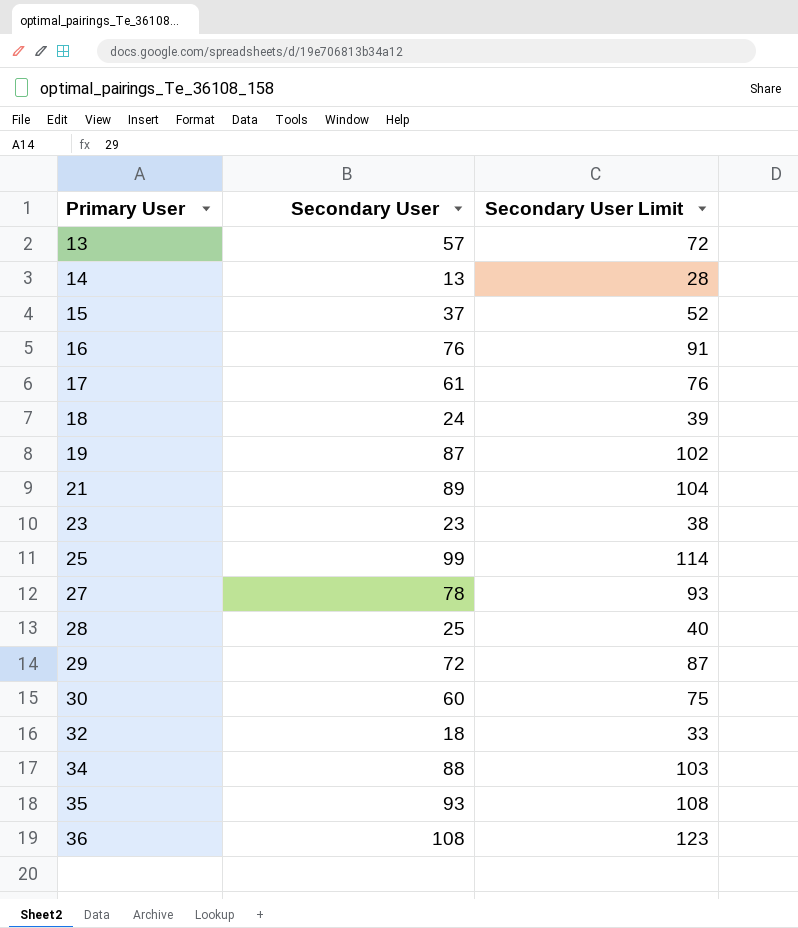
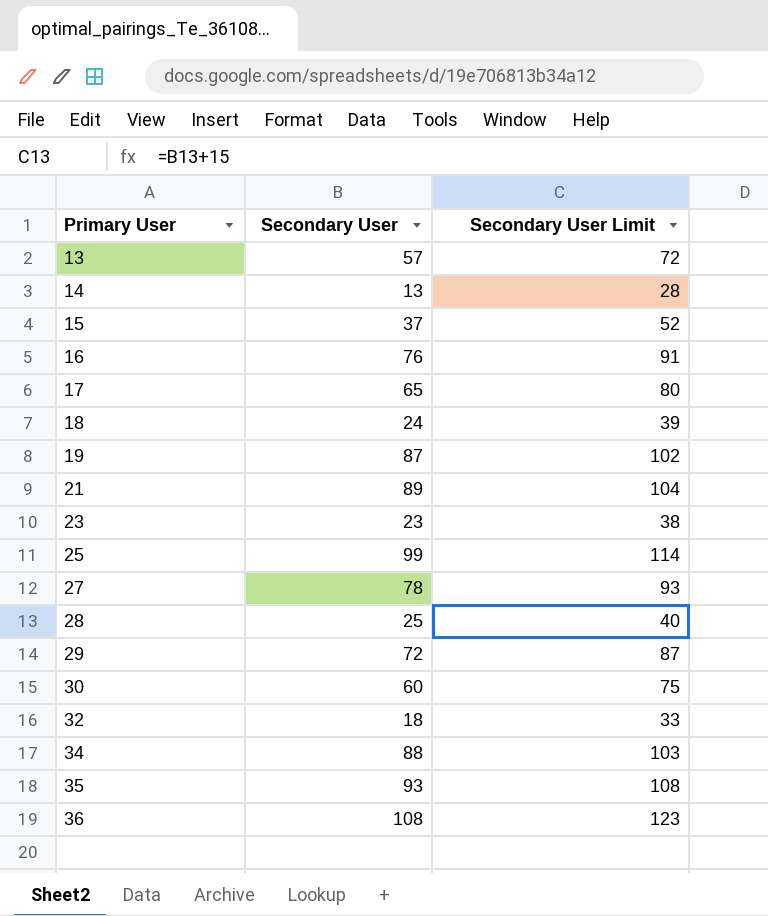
17 | Secondary User: 61 -> 65
17 | Secondary User Limit: 76 -> 80

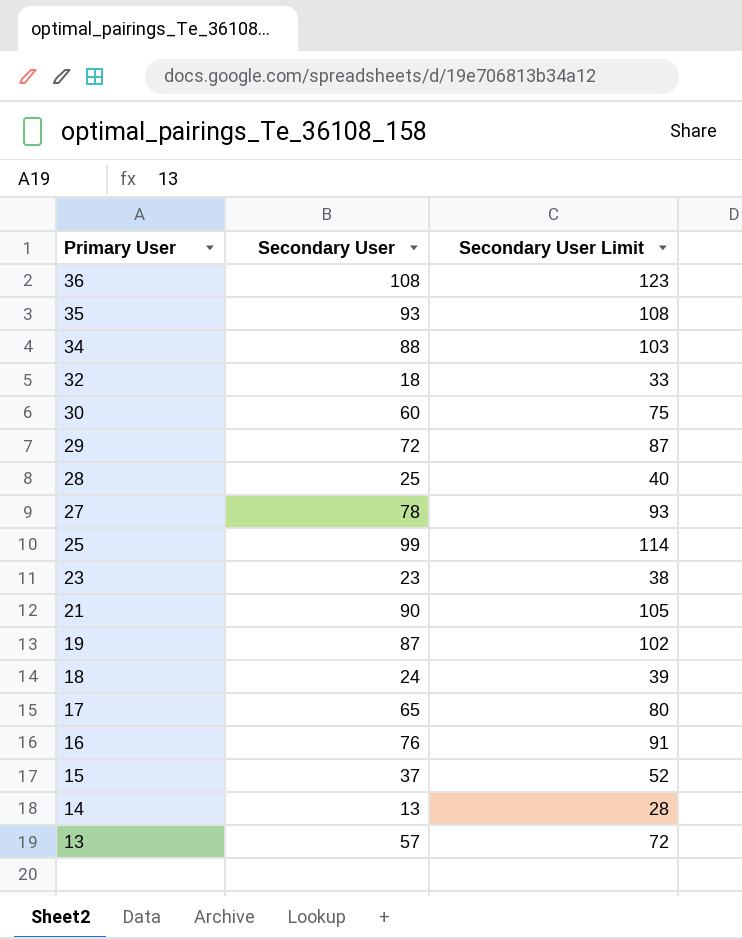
row order: Primary User ascending -> Primary User descending
21 | Secondary User: 89 -> 90
21 | Secondary User Limit: 104 -> 105

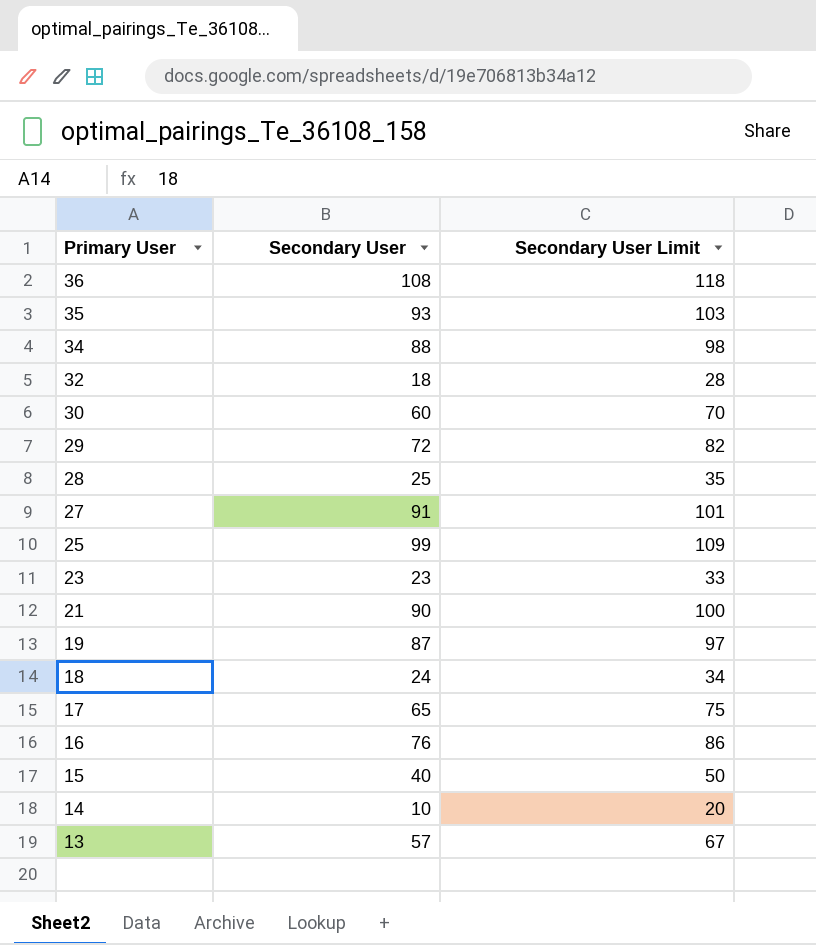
column Secondary User Limit | formula: [Secondary User] + 15 -> [Secondary User] + 10
27 | Secondary User: 78 -> 91
15 | Secondary User: 37 -> 40
14 | Secondary User: 13 -> 10

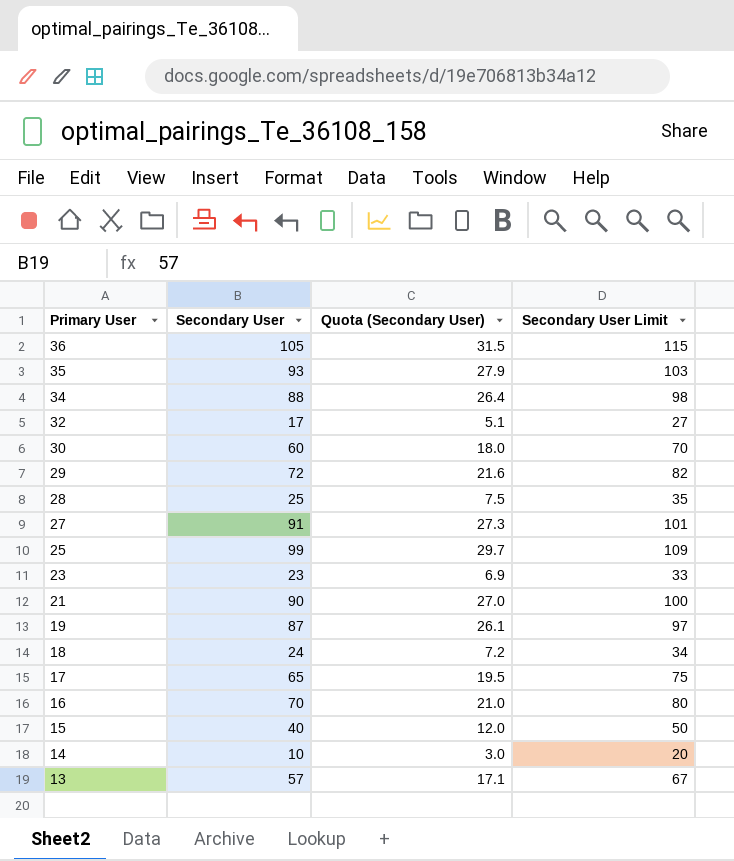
column Quota (Secondary User) | formula: none -> [Secondary User] * 0.3
36 | Secondary User: 108 -> 105
36 | Secondary User Limit: 118 -> 115
32 | Secondary User: 18 -> 17
32 | Secondary User Limit: 28 -> 27
16 | Secondary User: 76 -> 70
16 | Secondary User Limit: 86 -> 80

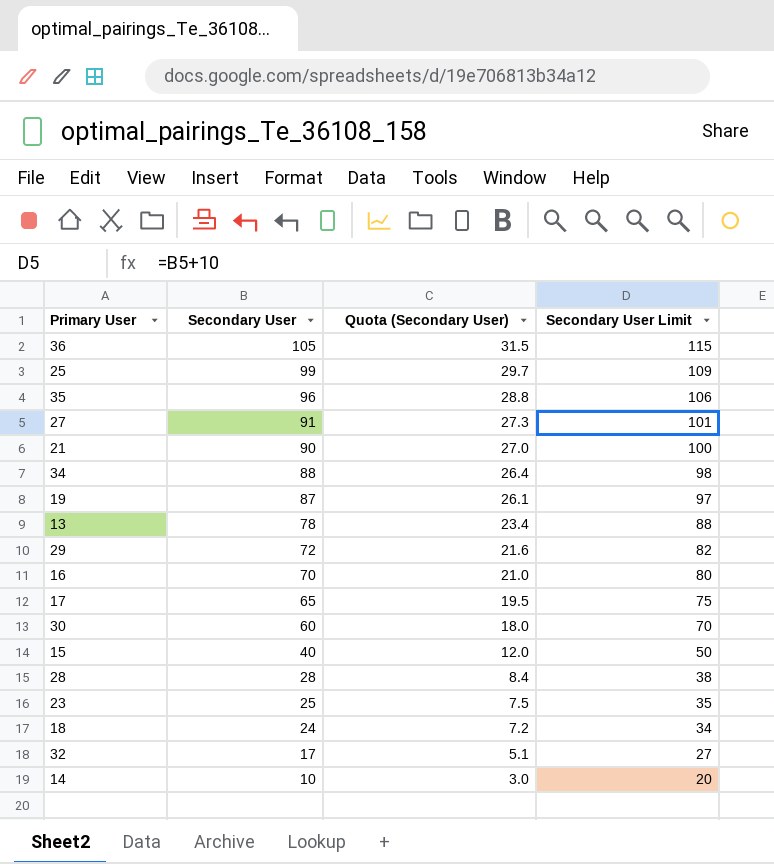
row order: Primary User descending -> Secondary User descending
35 | Secondary User: 93 -> 96
35 | Quota (Secondary User): 27.9 -> 28.8
35 | Secondary User Limit: 103 -> 106
13 | Secondary User: 57 -> 78
13 | Quota (Secondary User): 17.1 -> 23.4
13 | Secondary User Limit: 67 -> 88
28 | Secondary User: 25 -> 28
28 | Quota (Secondary User): 7.5 -> 8.4
28 | Secondary User Limit: 35 -> 38
23 | Secondary User: 23 -> 25
23 | Quota (Secondary User): 6.9 -> 7.5
23 | Secondary User Limit: 33 -> 35

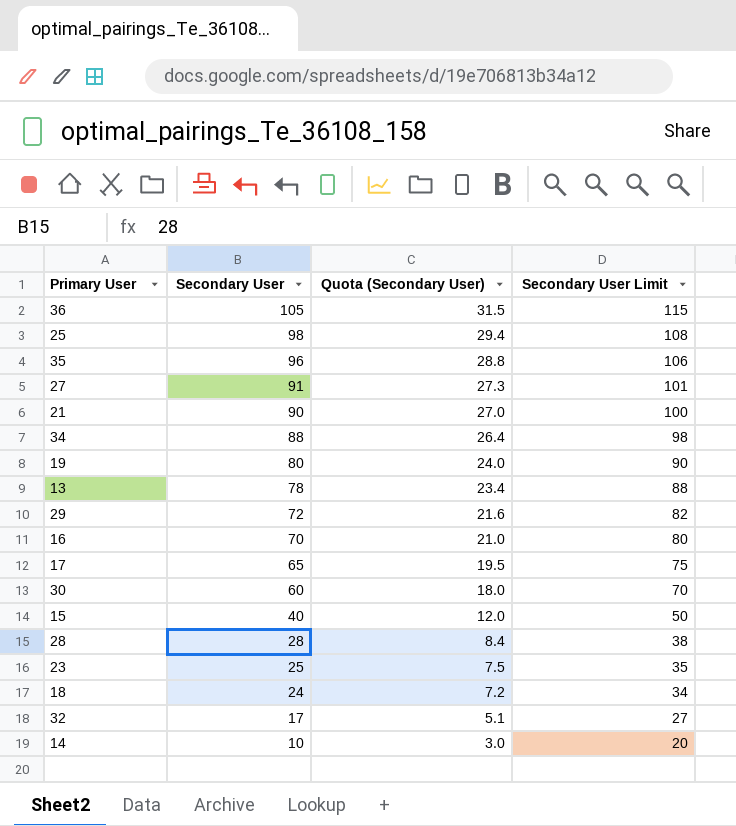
25 | Secondary User: 99 -> 98
25 | Quota (Secondary User): 29.7 -> 29.4
25 | Secondary User Limit: 109 -> 108
19 | Secondary User: 87 -> 80
19 | Quota (Secondary User): 26.1 -> 24.0
19 | Secondary User Limit: 97 -> 90

